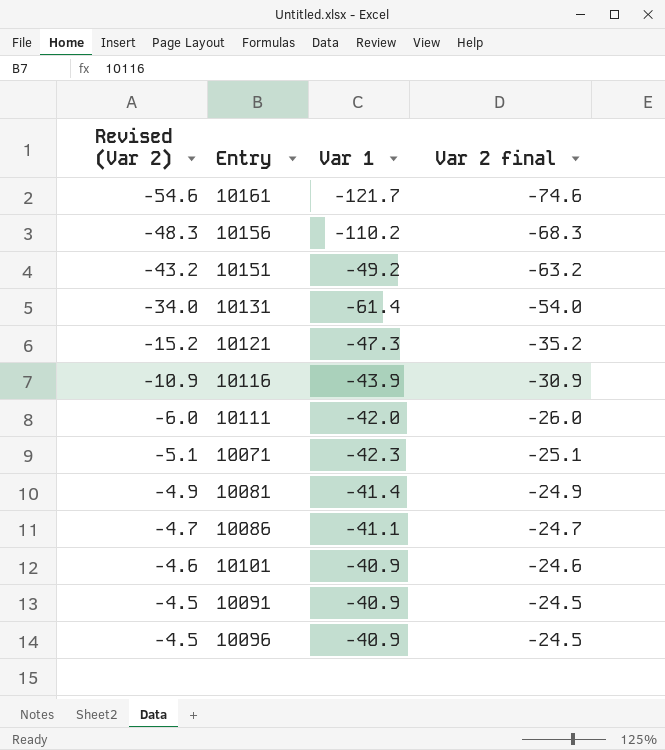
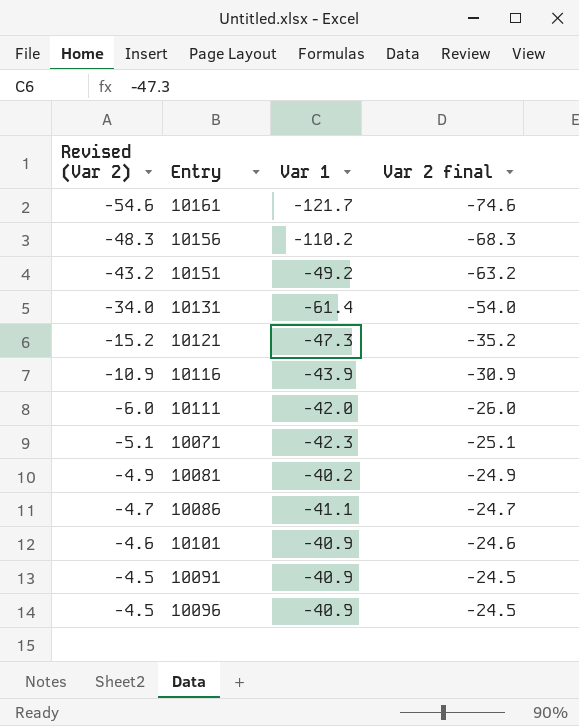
10081 | Var 1: -41.4 -> -40.2

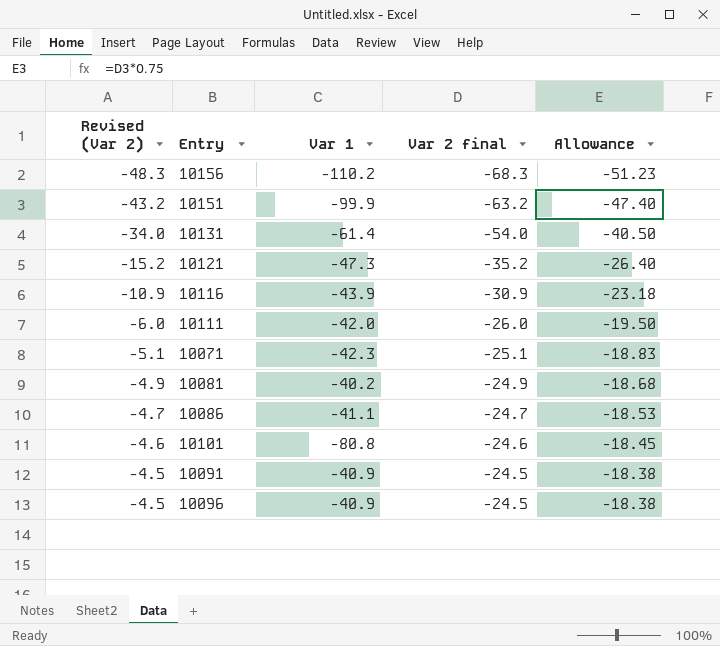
column Allowance | formula: none -> [Var 2 final] * 0.75
row 10161: -54.6 | -121.7 | -74.6 -> none
10151 | Var 1: -49.2 -> -99.9
10101 | Var 1: -40.9 -> -80.8

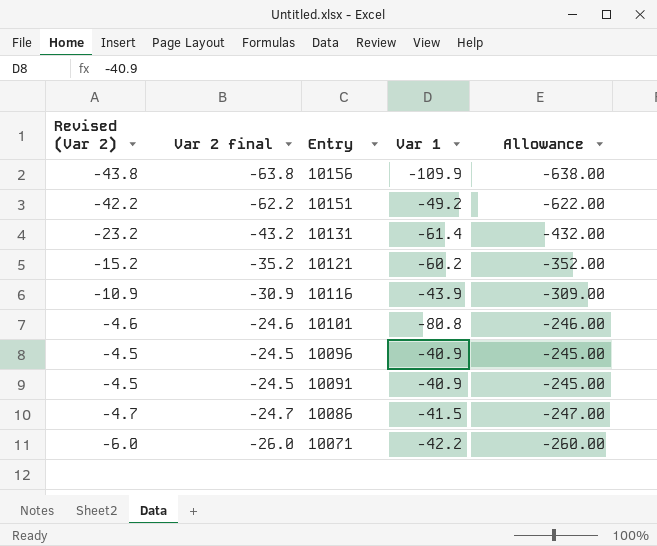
row order: Revised (Var 2) ascending -> Entry descending
column Var 2 final | position: 4 -> 2
column Allowance | formula: [Var 2 final] * 0.75 -> [Var 2 final] * 10
row 10111: -6.0 | -42.0 | -26.0 | -19.50 -> none
row 10081: -4.9 | -40.2 | -24.9 | -18.68 -> none
10156 | Revised (Var 2): -48.3 -> -43.8
10156 | Var 2 final: -68.3 -> -63.8
10156 | Var 1: -110.2 -> -109.9
10151 | Revised (Var 2): -43.2 -> -42.2
10151 | Var 2 final: -63.2 -> -62.2
10151 | Var 1: -99.9 -> -49.2
10131 | Revised (Var 2): -34.0 -> -23.2
10131 | Var 2 final: -54.0 -> -43.2
10121 | Var 1: -47.3 -> -60.2
10086 | Var 1: -41.1 -> -41.5
10071 | Revised (Var 2): -5.1 -> -6.0
10071 | Var 2 final: -25.1 -> -26.0
10071 | Var 1: -42.3 -> -42.2

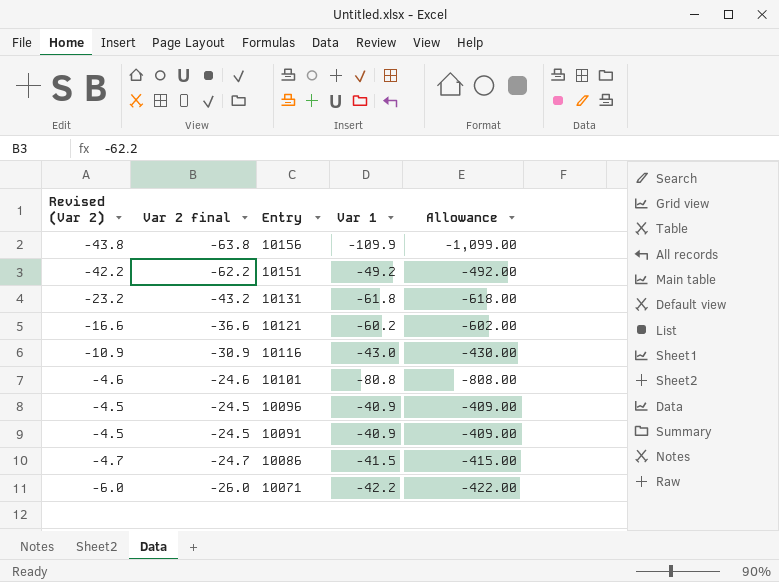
column Allowance | formula: [Var 2 final] * 10 -> [Var 1] * 10
10131 | Var 1: -61.4 -> -61.8
10121 | Revised (Var 2): -15.2 -> -16.6
10121 | Var 2 final: -35.2 -> -36.6
10116 | Var 1: -43.9 -> -43.0

